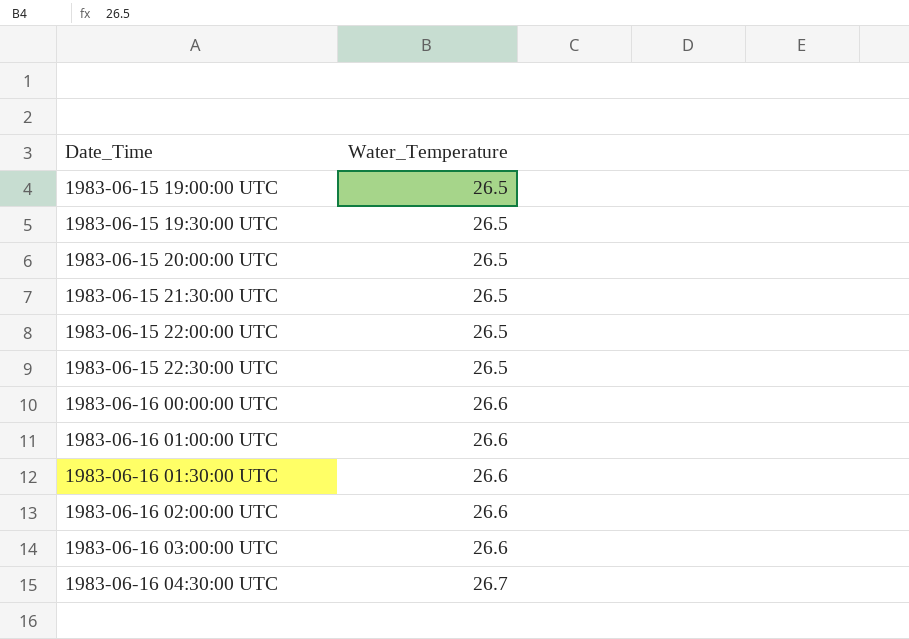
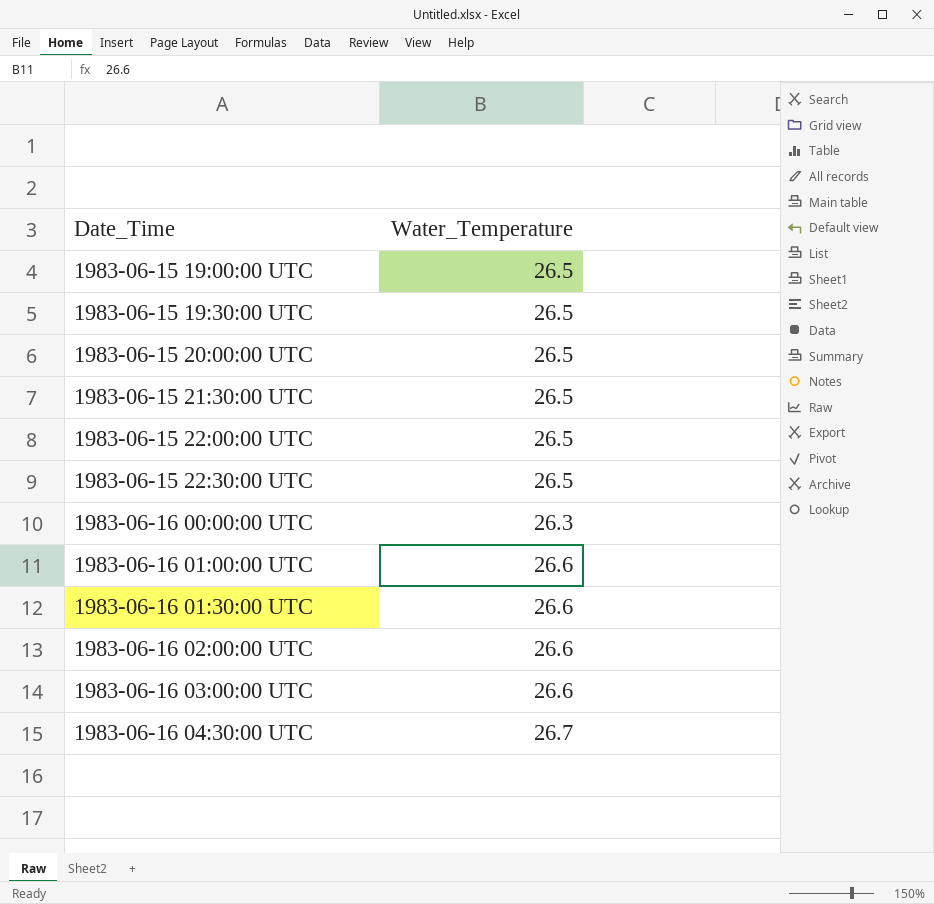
1983-06-16 00:00:00 UTC | Water_Temperature: 26.6 -> 26.3

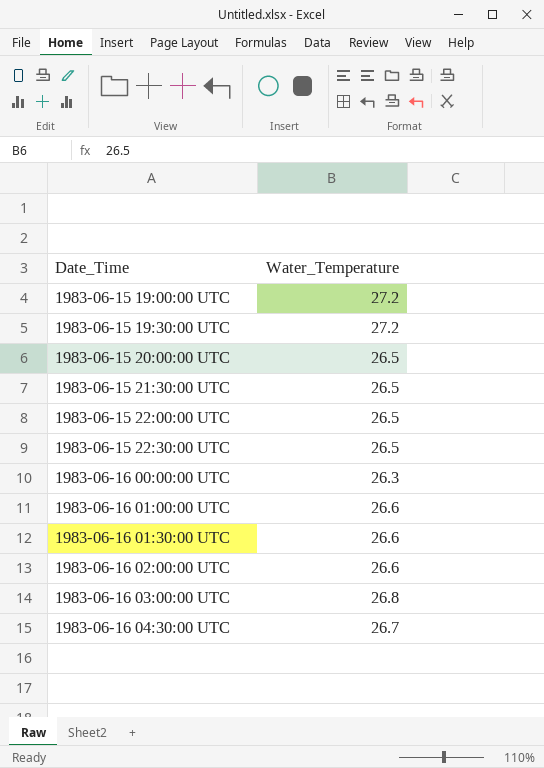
1983-06-15 19:00:00 UTC | Water_Temperature: 26.5 -> 27.2
1983-06-15 19:30:00 UTC | Water_Temperature: 26.5 -> 27.2
1983-06-16 03:00:00 UTC | Water_Temperature: 26.6 -> 26.8

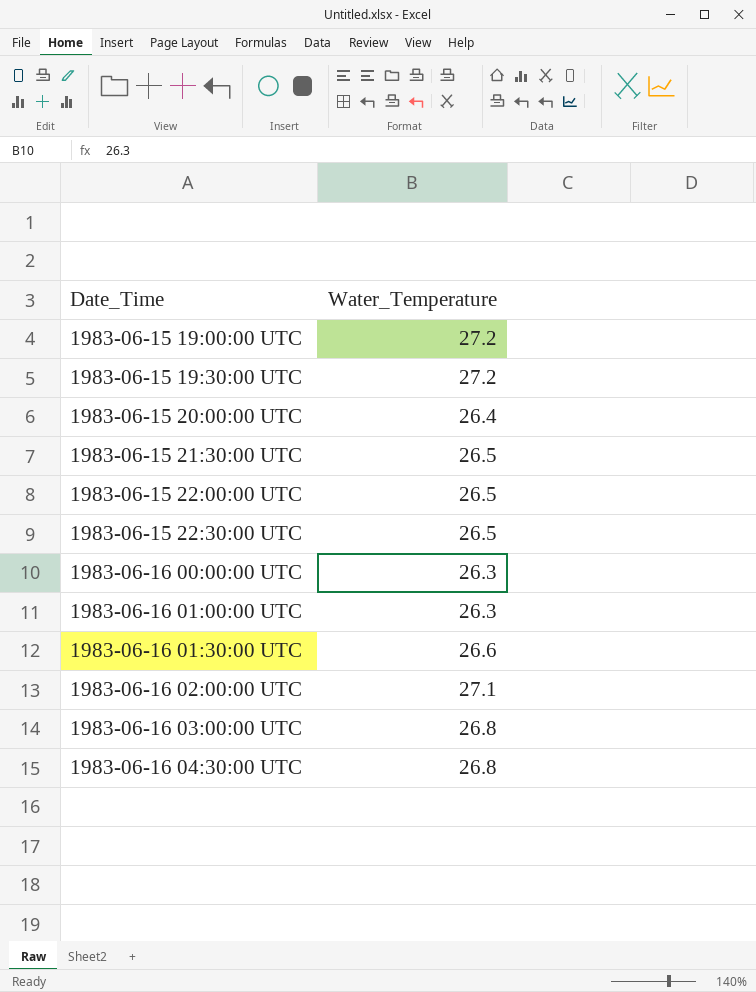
1983-06-15 20:00:00 UTC | Water_Temperature: 26.5 -> 26.4
1983-06-16 01:00:00 UTC | Water_Temperature: 26.6 -> 26.3
1983-06-16 02:00:00 UTC | Water_Temperature: 26.6 -> 27.1
1983-06-16 04:30:00 UTC | Water_Temperature: 26.7 -> 26.8

